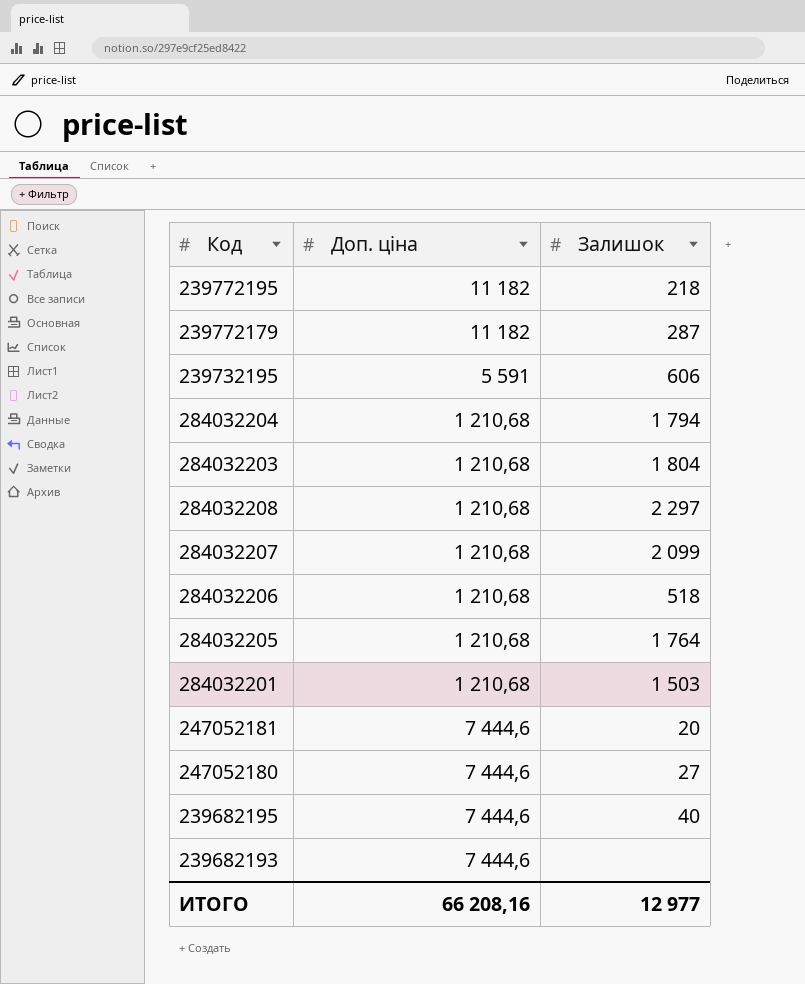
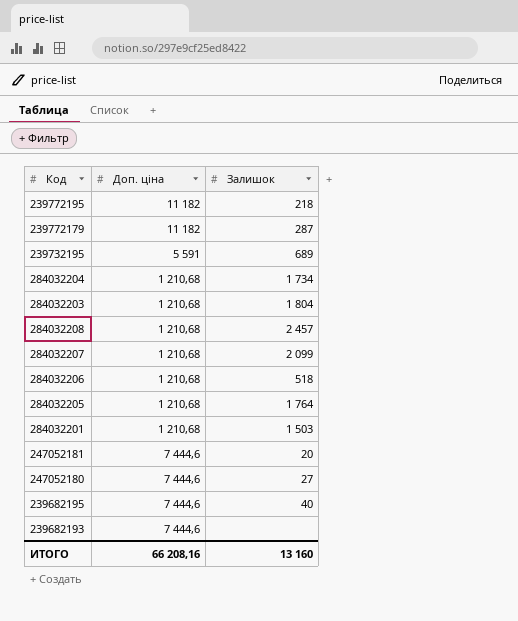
239732195 | Залишок: 606 -> 689
284032204 | Залишок: 1 794 -> 1 734
284032208 | Залишок: 2 297 -> 2 457
ИТОГО | Залишок: 12 977 -> 13 160

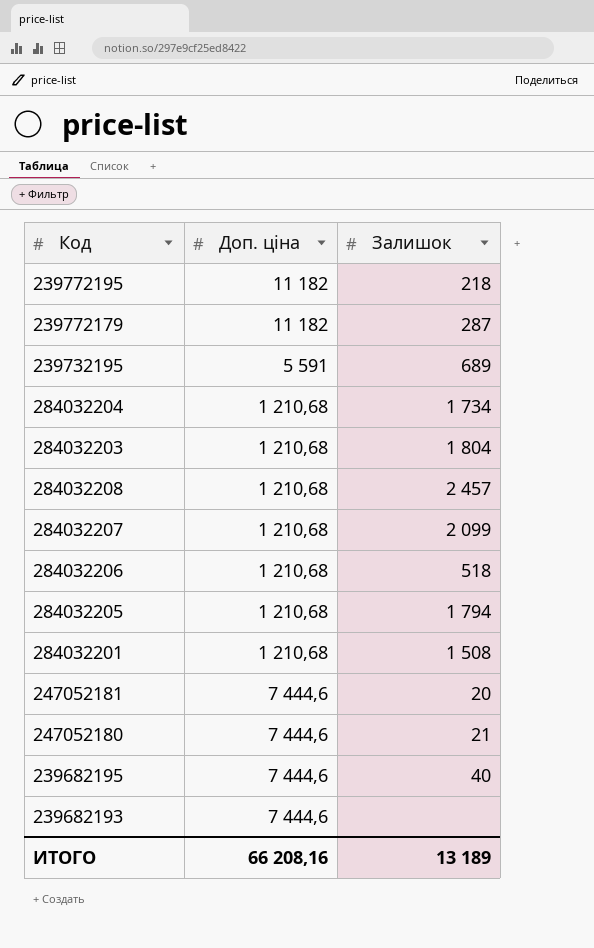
284032205 | Залишок: 1 764 -> 1 794
284032201 | Залишок: 1 503 -> 1 508
247052180 | Залишок: 27 -> 21
ИТОГО | Залишок: 13 160 -> 13 189

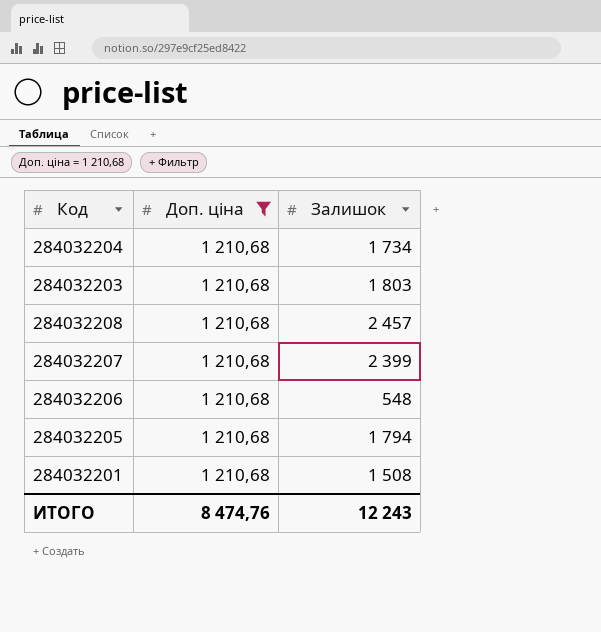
filter: none -> Доп. ціна = 1 210,68
284032203 | Залишок: 1 804 -> 1 803
284032207 | Залишок: 2 099 -> 2 399
284032206 | Залишок: 518 -> 548
ИТОГО | Доп. ціна: 66 208,16 -> 8 474,76
ИТОГО | Залишок: 13 189 -> 12 243

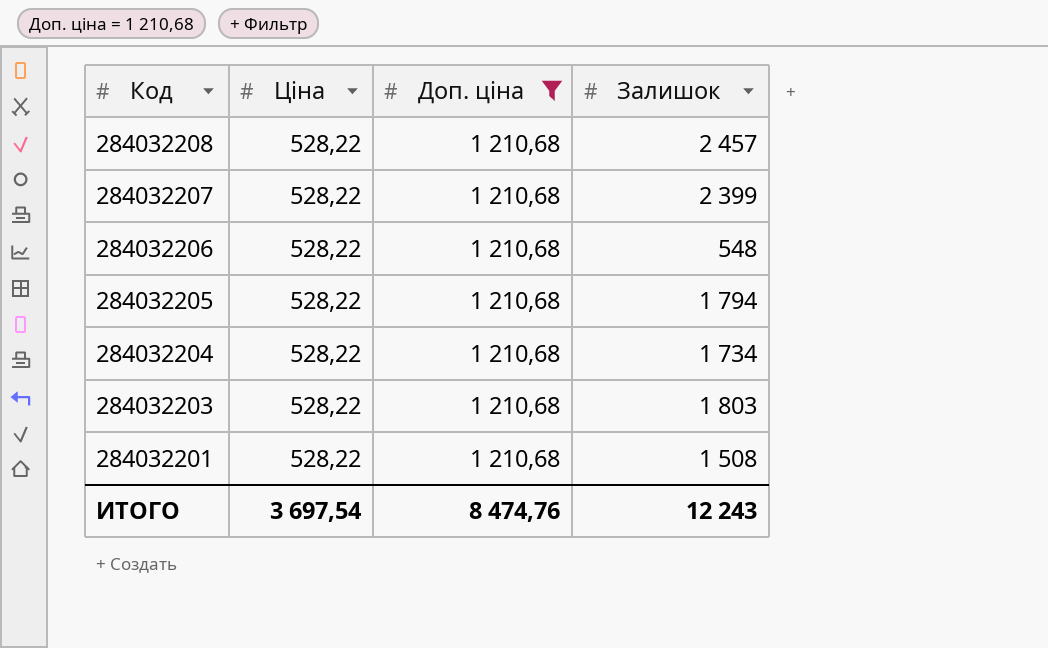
row order: none -> Код descending
column Ціна | position: none -> 2

